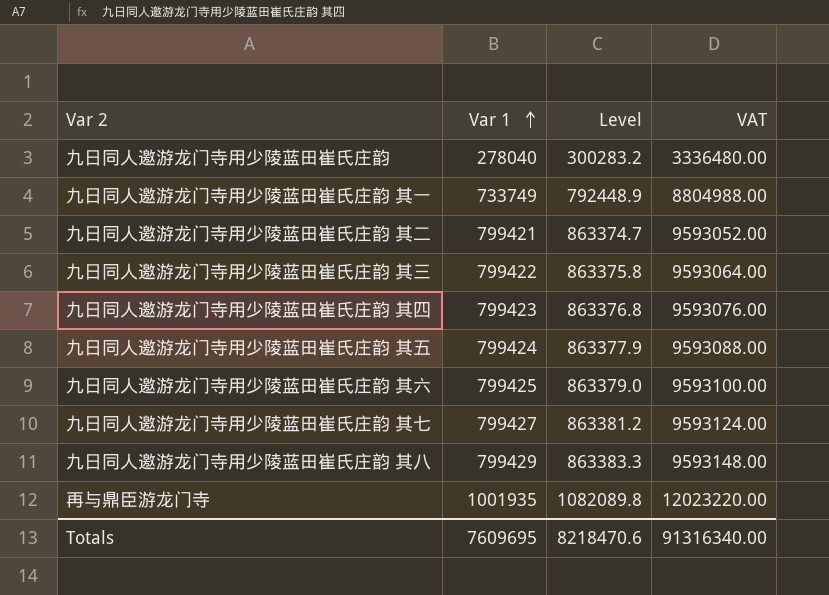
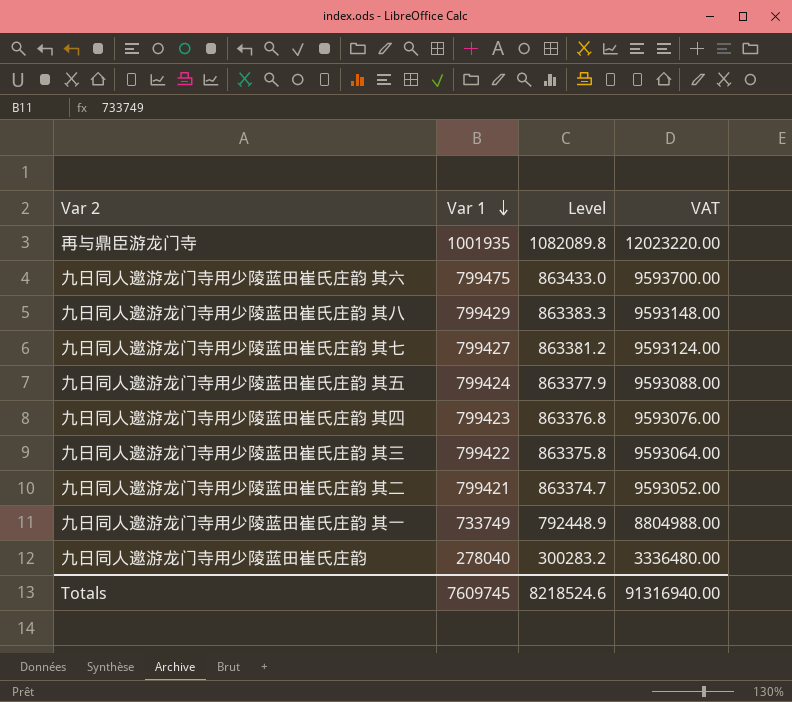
row order: Var 1 ascending -> Var 1 descending
九日同人邀游龙门寺用少陵蓝田崔氏庄韵 其六 | Var 1: 799425 -> 799475
九日同人邀游龙门寺用少陵蓝田崔氏庄韵 其六 | Level: 863379.0 -> 863433.0
九日同人邀游龙门寺用少陵蓝田崔氏庄韵 其六 | VAT: 9593100.00 -> 9593700.00
Totals | Var 1: 7609695 -> 7609745
Totals | Level: 8218470.6 -> 8218524.6
Totals | VAT: 91316340.00 -> 91316940.00

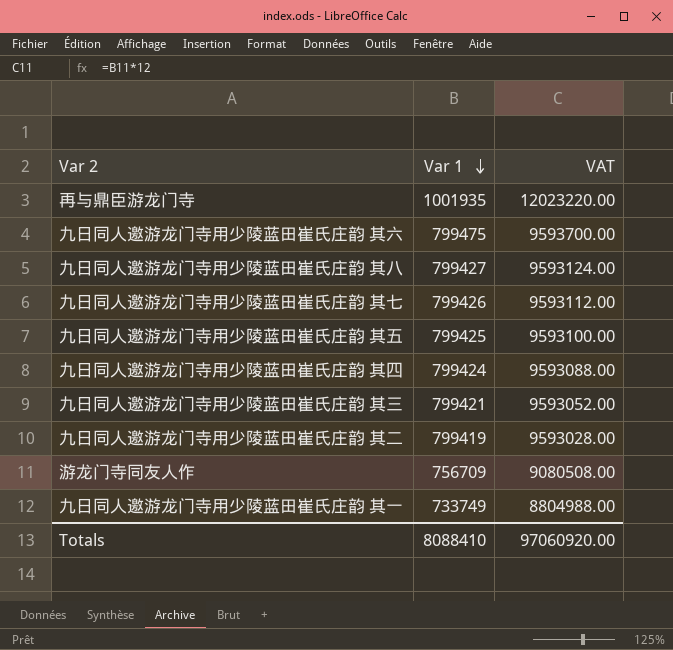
column Level | formula: [Var 1] * 1.08 -> none
row 九日同人邀游龙门寺用少陵蓝田崔氏庄韵: 278040 | 300283.2 | 3336480.00 -> none
九日同人邀游龙门寺用少陵蓝田崔氏庄韵 其八 | Var 1: 799429 -> 799427
九日同人邀游龙门寺用少陵蓝田崔氏庄韵 其八 | VAT: 9593148.00 -> 9593124.00
九日同人邀游龙门寺用少陵蓝田崔氏庄韵 其七 | Var 1: 799427 -> 799426
九日同人邀游龙门寺用少陵蓝田崔氏庄韵 其七 | VAT: 9593124.00 -> 9593112.00
九日同人邀游龙门寺用少陵蓝田崔氏庄韵 其五 | Var 1: 799424 -> 799425
九日同人邀游龙门寺用少陵蓝田崔氏庄韵 其五 | VAT: 9593088.00 -> 9593100.00
九日同人邀游龙门寺用少陵蓝田崔氏庄韵 其四 | Var 1: 799423 -> 799424
九日同人邀游龙门寺用少陵蓝田崔氏庄韵 其四 | VAT: 9593076.00 -> 9593088.00
九日同人邀游龙门寺用少陵蓝田崔氏庄韵 其三 | Var 1: 799422 -> 799421
九日同人邀游龙门寺用少陵蓝田崔氏庄韵 其三 | VAT: 9593064.00 -> 9593052.00
九日同人邀游龙门寺用少陵蓝田崔氏庄韵 其二 | Var 1: 799421 -> 799419
九日同人邀游龙门寺用少陵蓝田崔氏庄韵 其二 | VAT: 9593052.00 -> 9593028.00
row 游龙门寺同友人作: none -> 756709 | 9080508.00
Totals | Var 1: 7609745 -> 8088410
Totals | VAT: 91316940.00 -> 97060920.00

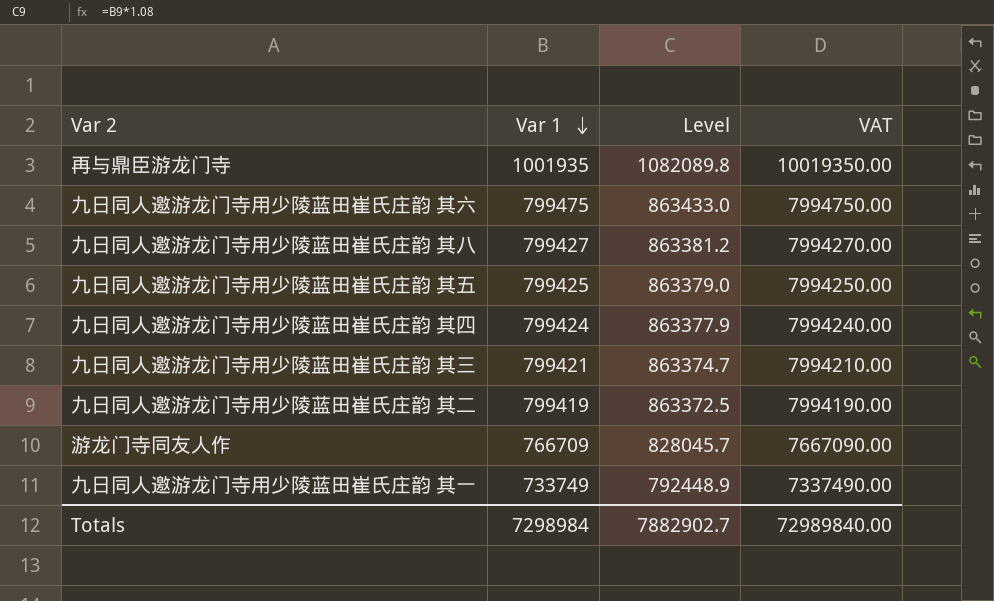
column Level | formula: none -> [Var 1] * 1.08
column VAT | formula: [Var 1] * 12 -> [Var 1] * 10
row 九日同人邀游龙门寺用少陵蓝田崔氏庄韵 其七: 799426 | 9593112.00 -> none
游龙门寺同友人作 | Var 1: 756709 -> 766709
Totals | Var 1: 8088410 -> 7298984
Totals | VAT: 97060920.00 -> 72989840.00

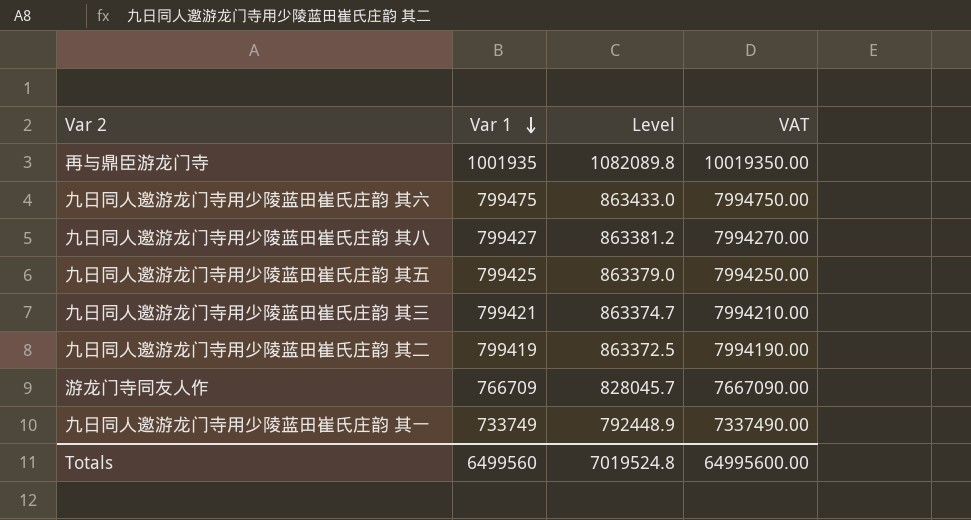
row 九日同人邀游龙门寺用少陵蓝田崔氏庄韵 其四: 799424 | 863377.9 | 7994240.00 -> none
Totals | Var 1: 7298984 -> 6499560
Totals | Level: 7882902.7 -> 7019524.8
Totals | VAT: 72989840.00 -> 64995600.00

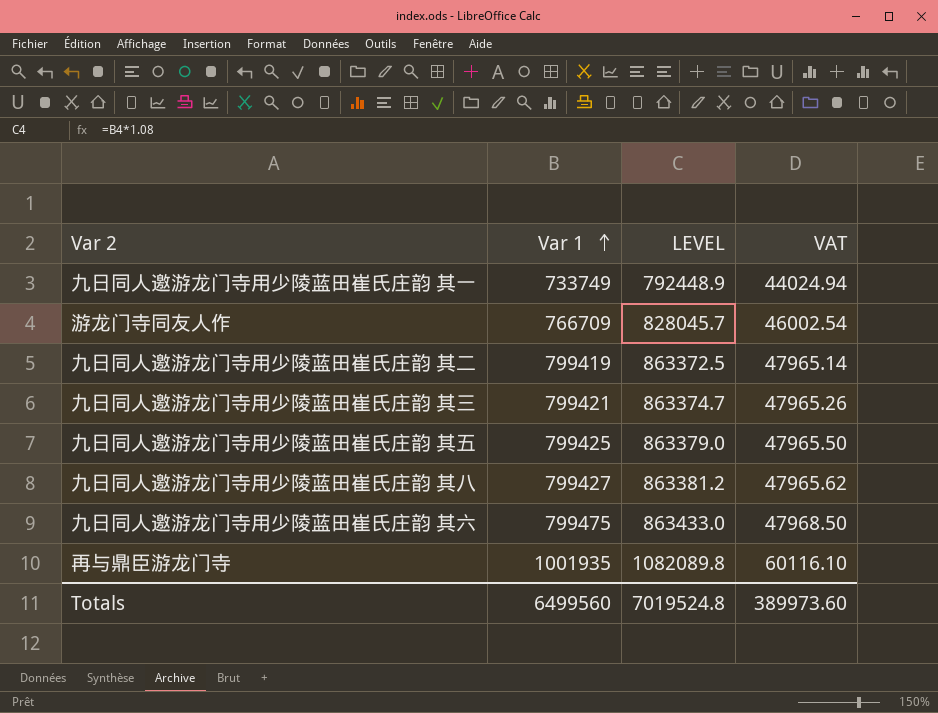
row order: Var 1 descending -> Var 1 ascending
column name: Level -> LEVEL
column VAT | formula: [Var 1] * 10 -> [Var 1] * 0.06
Totals | VAT: 64995600.00 -> 389973.60

